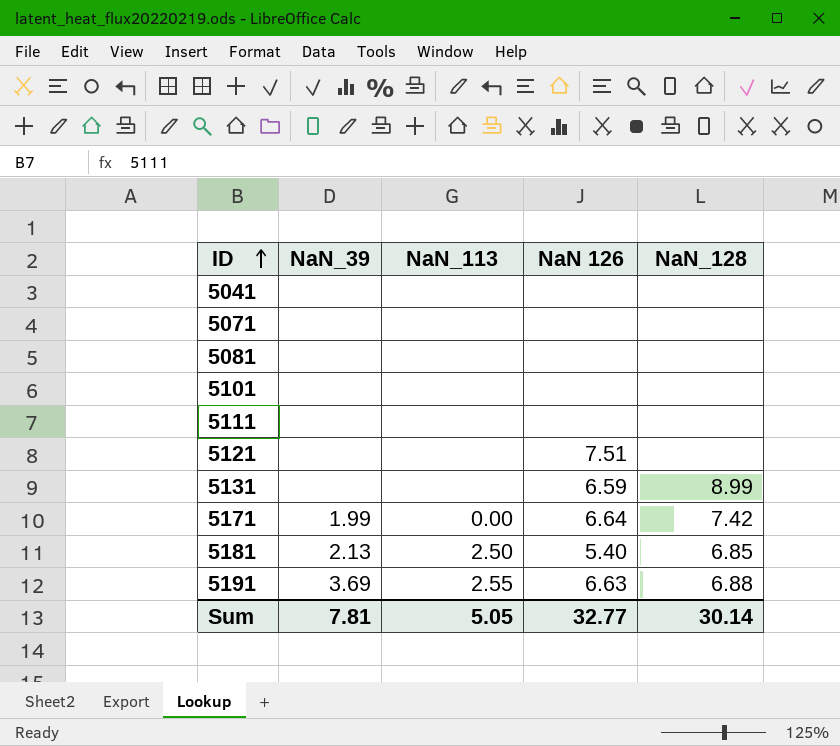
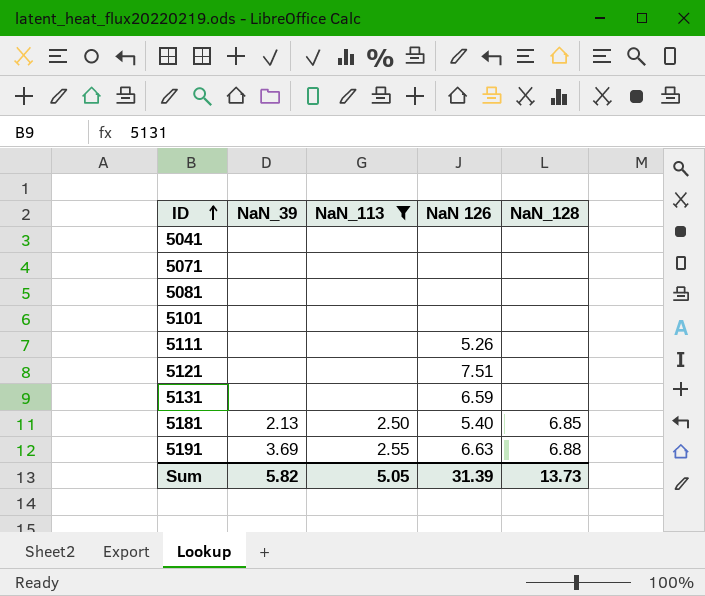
filter: none -> NaN_113 != 0.00
5111 | NaN 126: none -> 5.26
5131 | NaN_128: 8.99 -> none
Sum | NaN_39: 7.81 -> 5.82
Sum | NaN 126: 32.77 -> 31.39
Sum | NaN_128: 30.14 -> 13.73

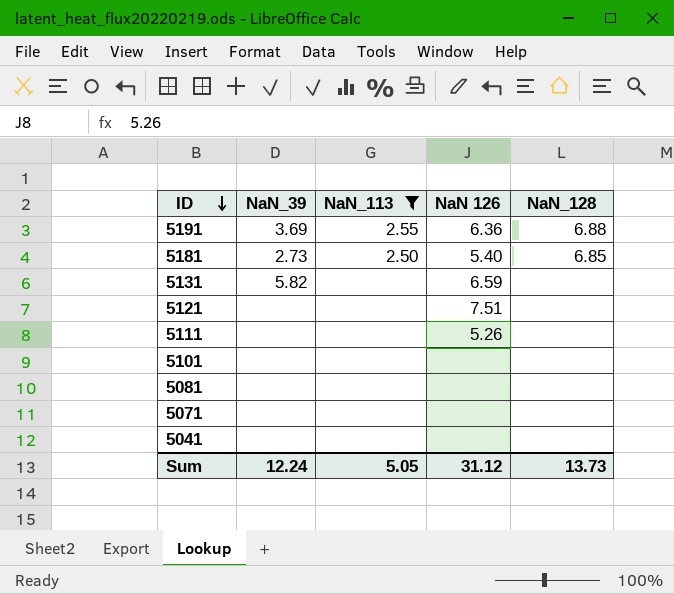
row order: ID ascending -> ID descending
5191 | NaN 126: 6.63 -> 6.36
5181 | NaN_39: 2.13 -> 2.73
5131 | NaN_39: none -> 5.82
Sum | NaN_39: 5.82 -> 12.24
Sum | NaN 126: 31.39 -> 31.12

